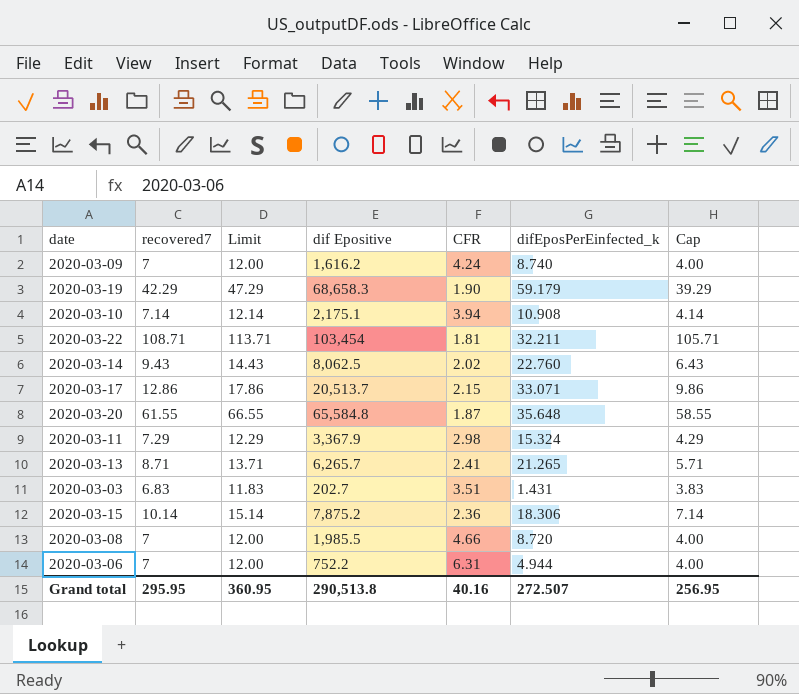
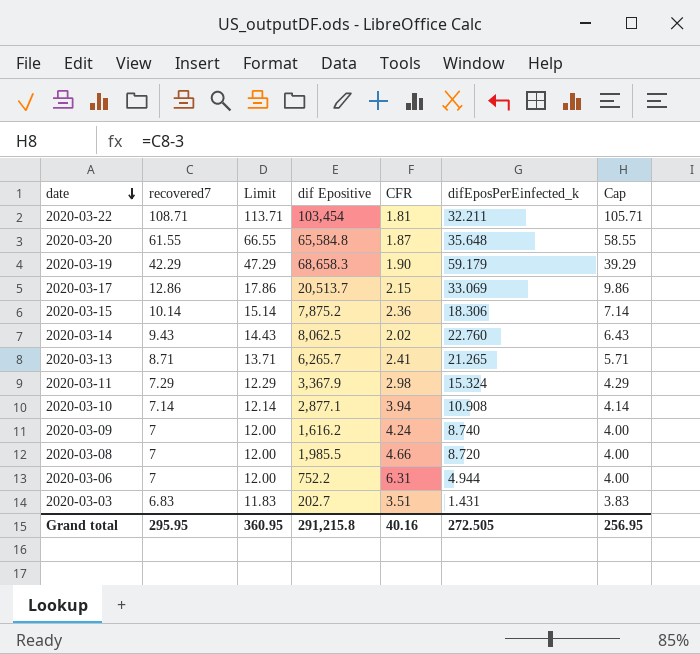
row order: none -> date descending
2020-03-17 | difEposPerEinfected_k: 33.071 -> 33.069
2020-03-10 | dif Epositive: 2,175.1 -> 2,877.1
Grand total | dif Epositive: 290,513.8 -> 291,215.8
Grand total | difEposPerEinfected_k: 272.507 -> 272.505

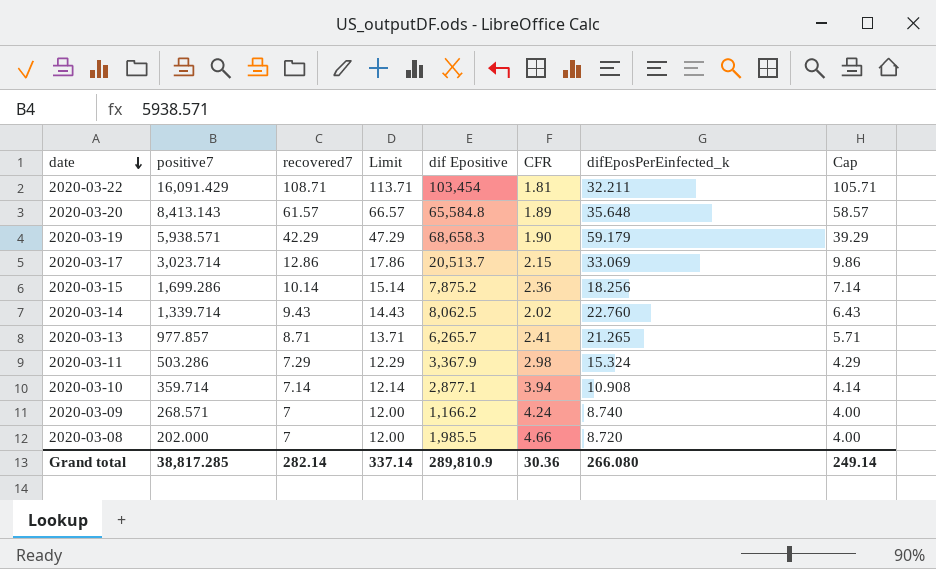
column positive7 | position: none -> 2
row 2020-03-06: 7 | 12.00 | 752.2 | 6.31 | 4.944 | 4.00 -> none
row 2020-03-03: 6.83 | 11.83 | 202.7 | 3.51 | 1.431 | 3.83 -> none
2020-03-20 | recovered7: 61.55 -> 61.57
2020-03-20 | Limit: 66.55 -> 66.57
2020-03-20 | CFR: 1.87 -> 1.89
2020-03-20 | Cap: 58.55 -> 58.57
2020-03-15 | difEposPerEinfected_k: 18.306 -> 18.256
2020-03-09 | dif Epositive: 1,616.2 -> 1,166.2
Grand total | recovered7: 295.95 -> 282.14
Grand total | Limit: 360.95 -> 337.14
Grand total | dif Epositive: 291,215.8 -> 289,810.9
Grand total | CFR: 40.16 -> 30.36
Grand total | difEposPerEinfected_k: 272.505 -> 266.080
Grand total | Cap: 256.95 -> 249.14

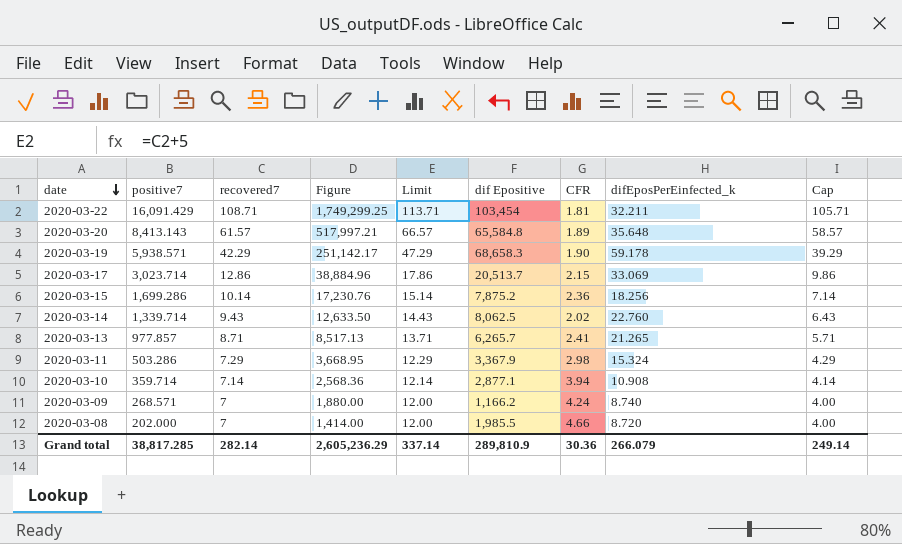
column Figure | formula: none -> [positive7] * [recovered7]
2020-03-19 | difEposPerEinfected_k: 59.179 -> 59.178
Grand total | difEposPerEinfected_k: 266.080 -> 266.079

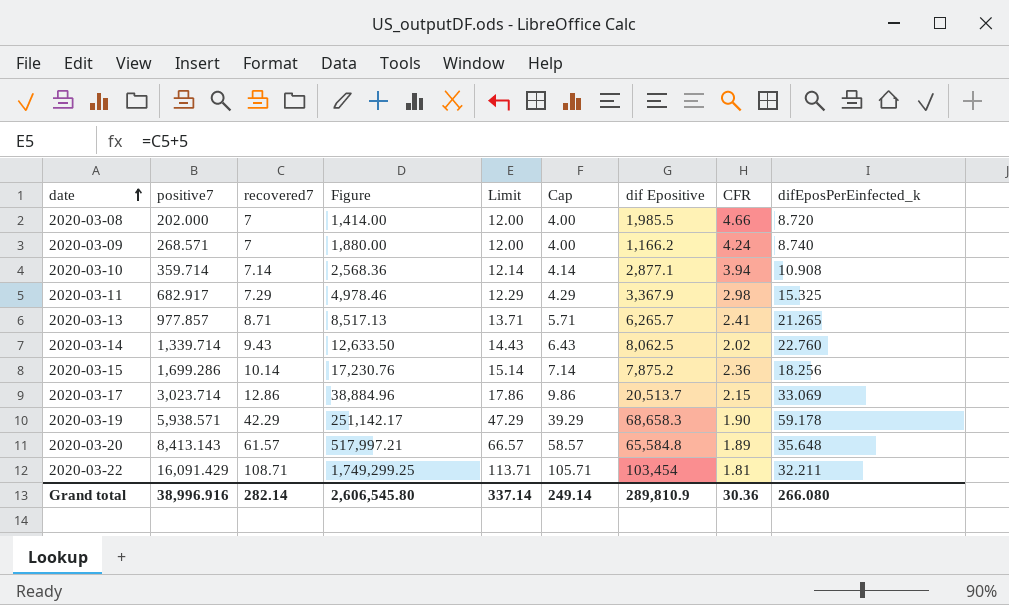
row order: date descending -> date ascending
column Cap | position: 9 -> 6
2020-03-11 | positive7: 503.286 -> 682.917
2020-03-11 | Figure: 3,668.95 -> 4,978.46
2020-03-11 | difEposPerEinfected_k: 15.324 -> 15.325
Grand total | positive7: 38,817.285 -> 38,996.916
Grand total | Figure: 2,605,236.29 -> 2,606,545.80
Grand total | difEposPerEinfected_k: 266.079 -> 266.080

